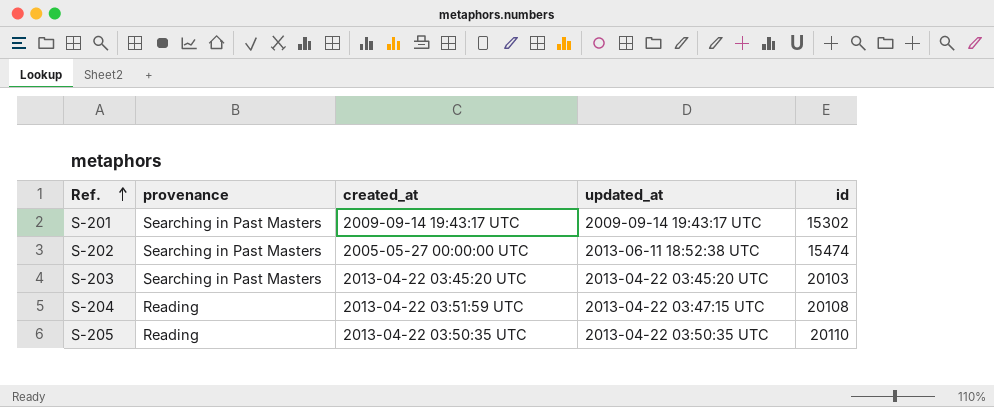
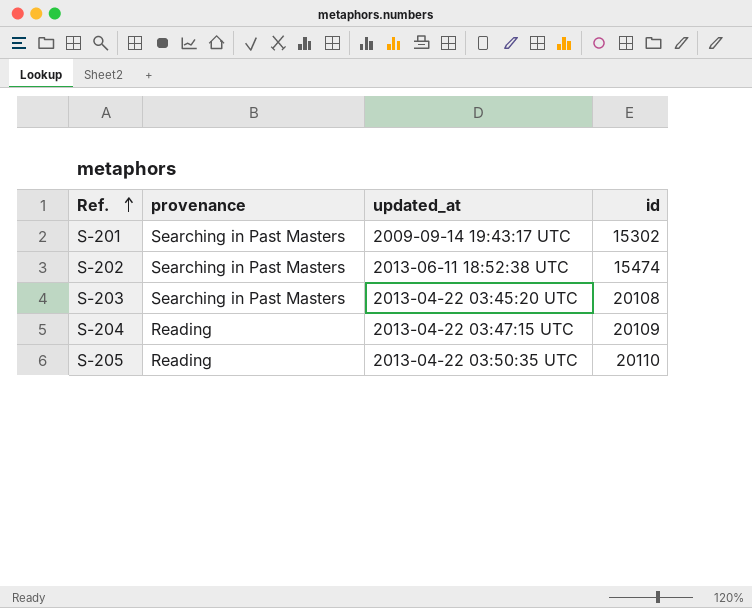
column created_at | position: 3 -> none
S-203 | id: 20103 -> 20108
S-204 | id: 20108 -> 20109

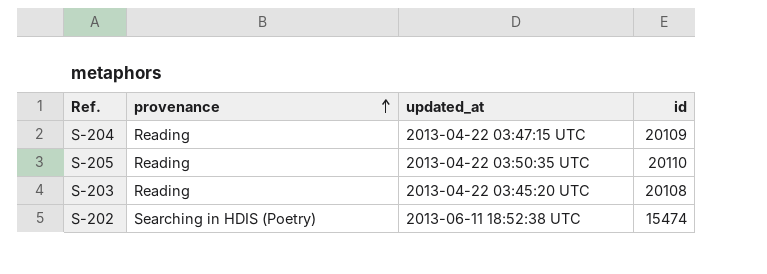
row order: Ref. ascending -> provenance ascending
row S-201: Searching in Past Masters | 2009-09-14 19:43:17 UTC | 15302 -> none
S-203 | provenance: Searching in Past Masters -> Reading
S-202 | provenance: Searching in Past Masters -> Searching in HDIS (Poetry)

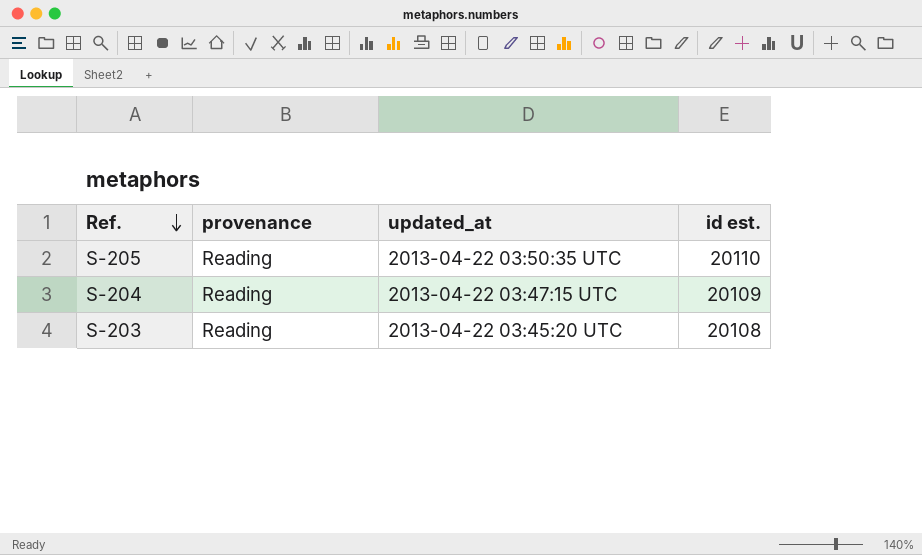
row order: provenance ascending -> Ref. descending
column name: id -> id est.
row S-202: Searching in HDIS (Poetry) | 2013-06-11 18:52:38 UTC | 15474 -> none

